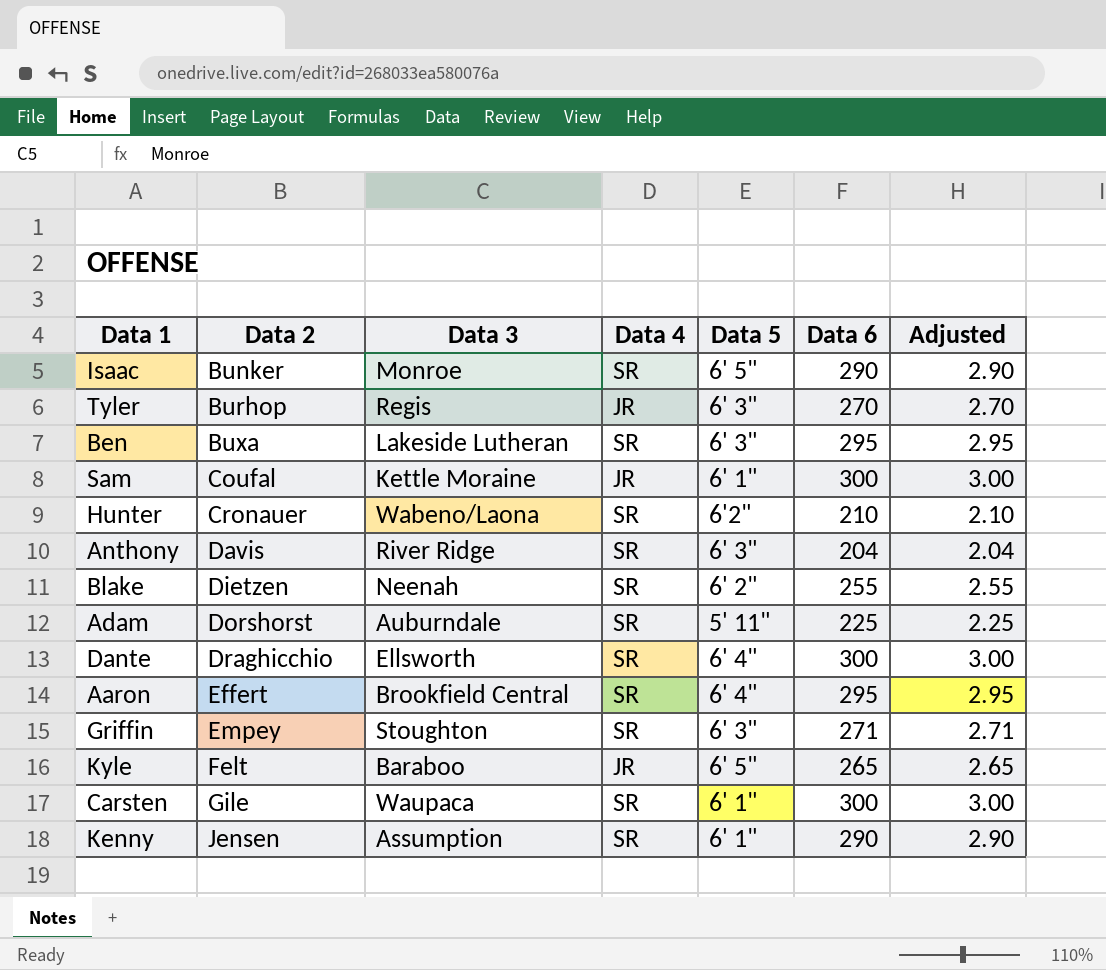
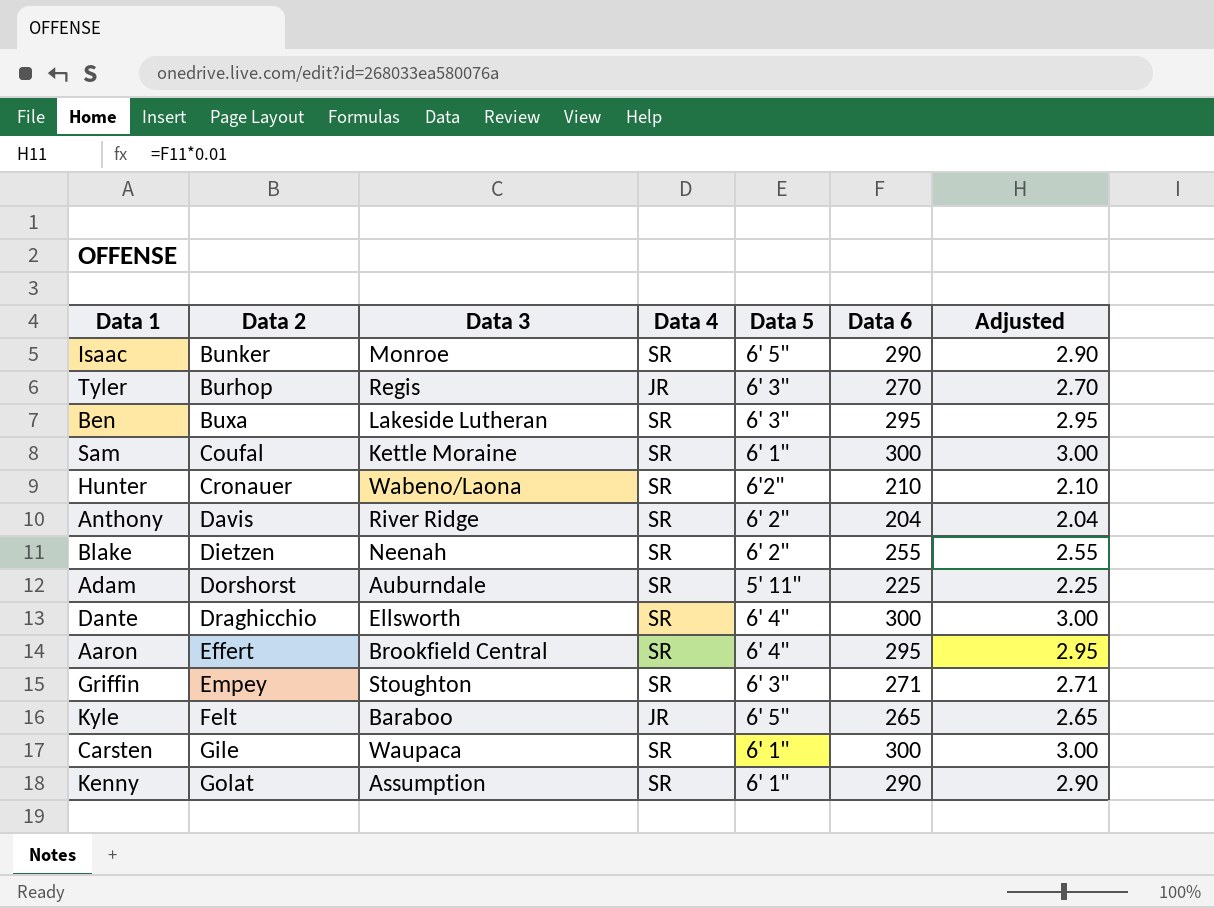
Sam | Data 4: JR -> SR
Anthony | Data 5: 6' 3" -> 6' 2"
Kenny | Data 2: Jensen -> Golat

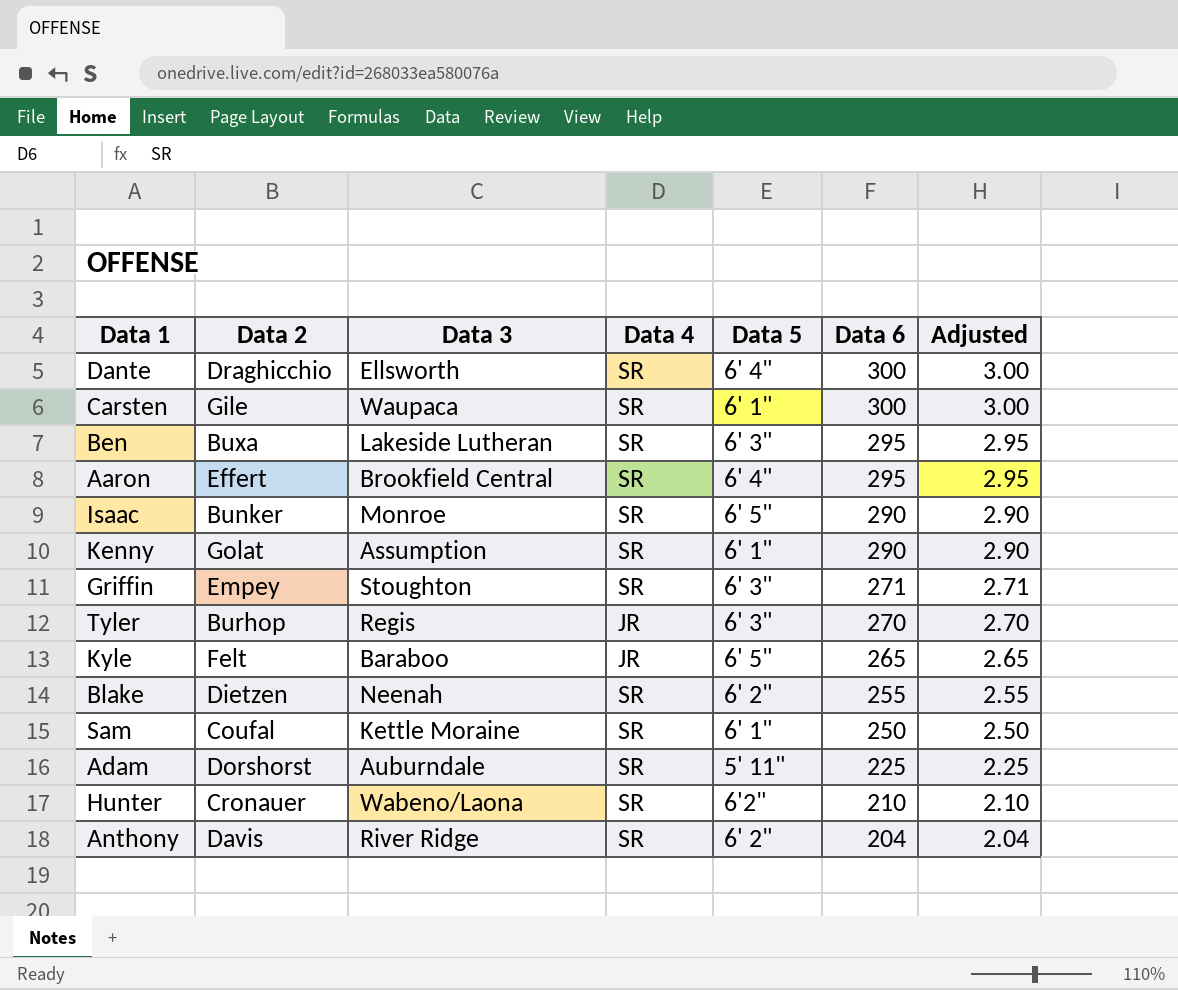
row order: Data 2 ascending -> Data 6 descending
Sam | Data 6: 300 -> 250
Sam | Adjusted: 3.00 -> 2.50

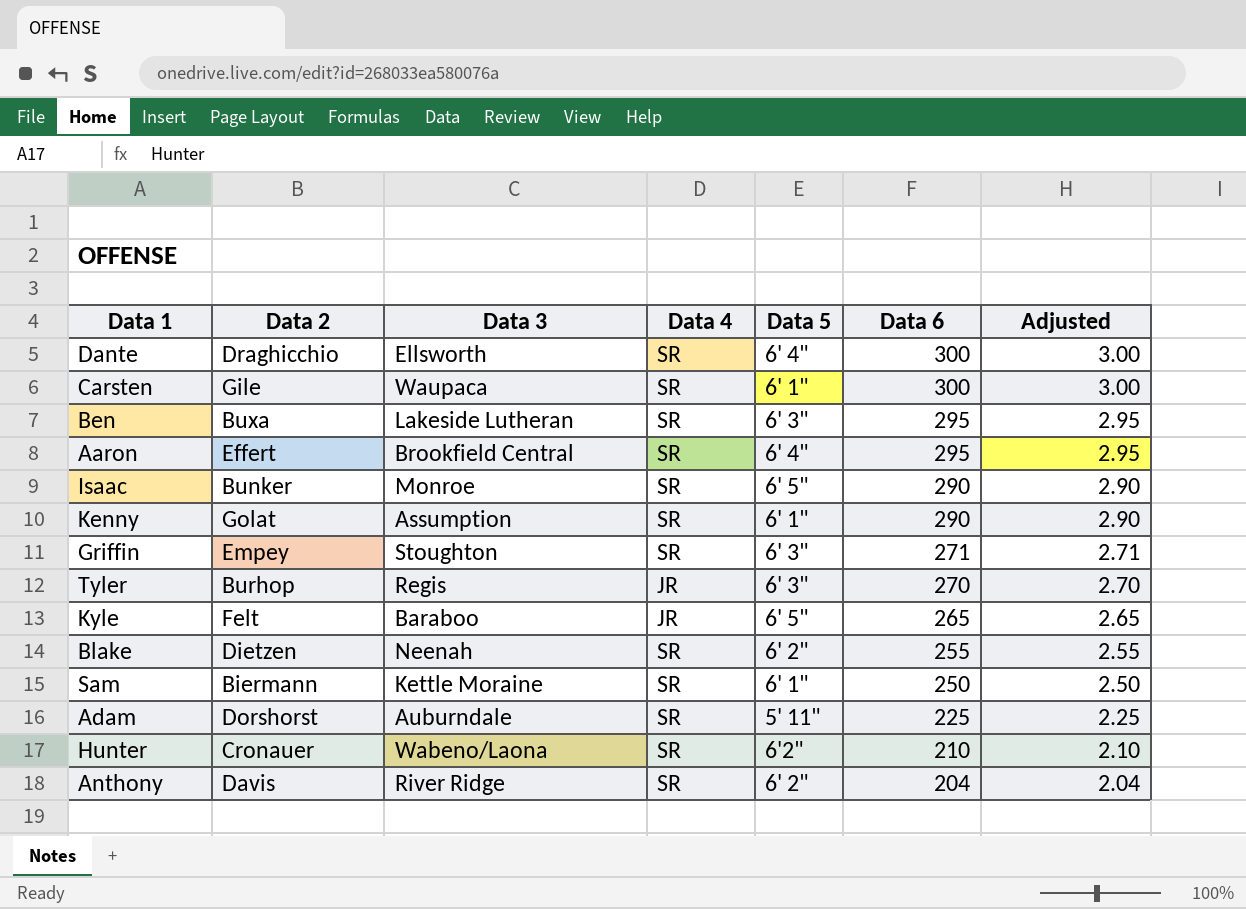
Sam | Data 2: Coufal -> Biermann

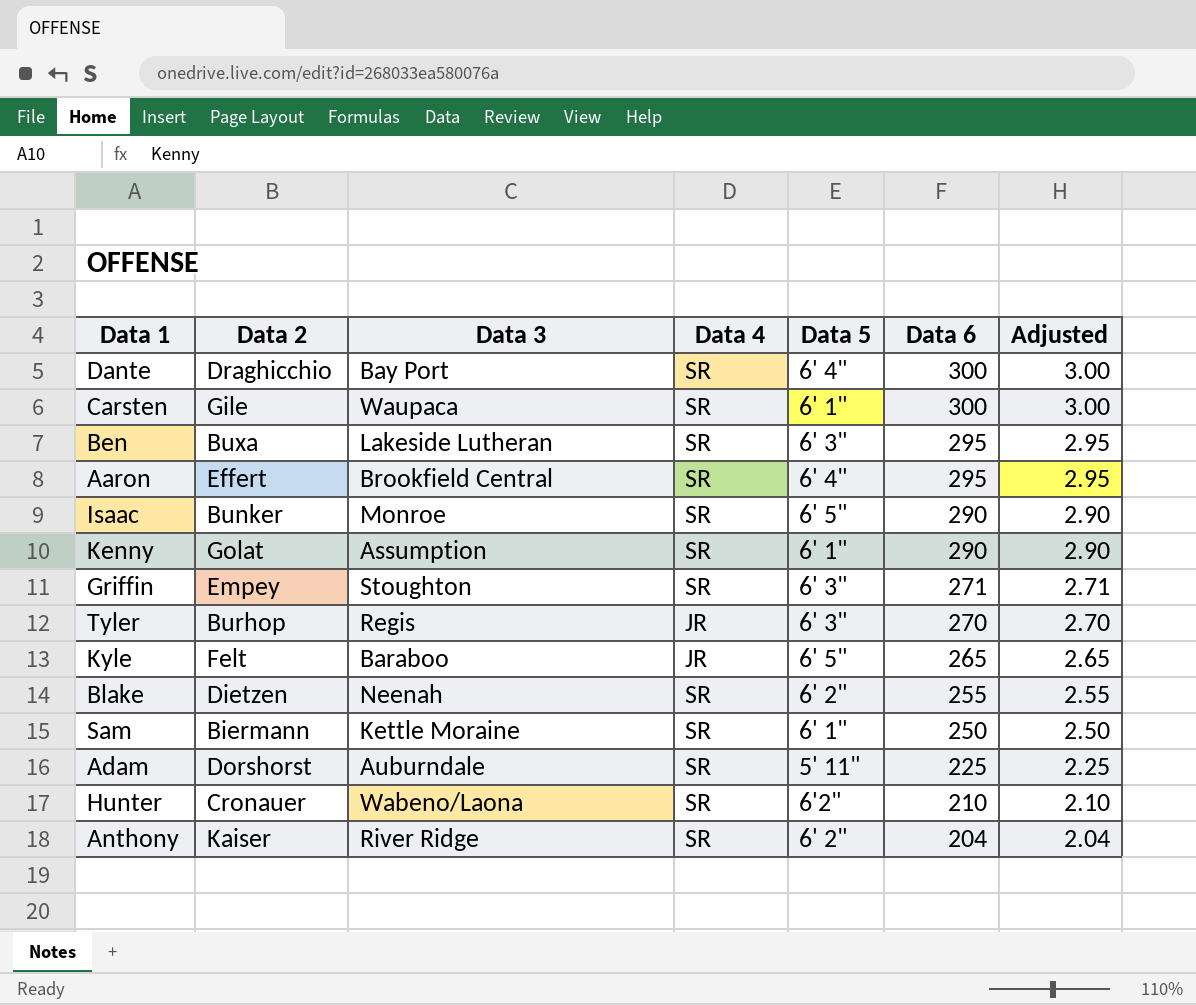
Dante | Data 3: Ellsworth -> Bay Port
Anthony | Data 2: Davis -> Kaiser

